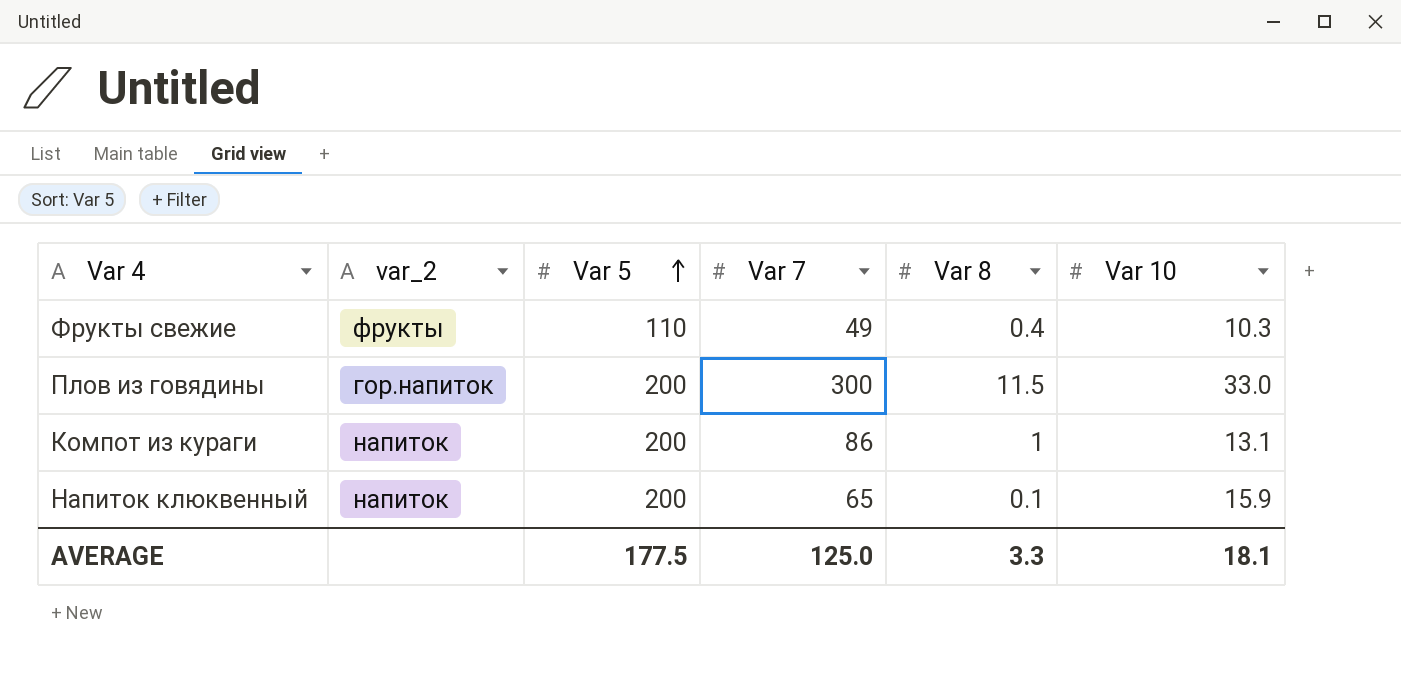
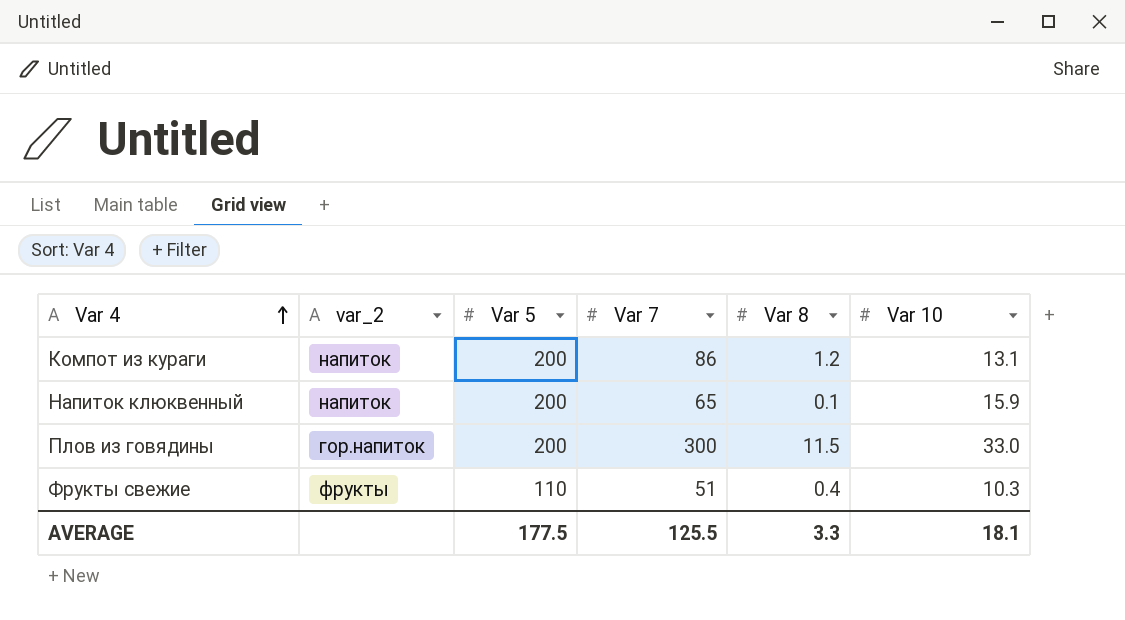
row order: Var 5 ascending -> Var 4 ascending
Компот из кураги | Var 8: 1 -> 1.2
Фрукты свежие | Var 7: 49 -> 51
AVERAGE | Var 7: 125.0 -> 125.5

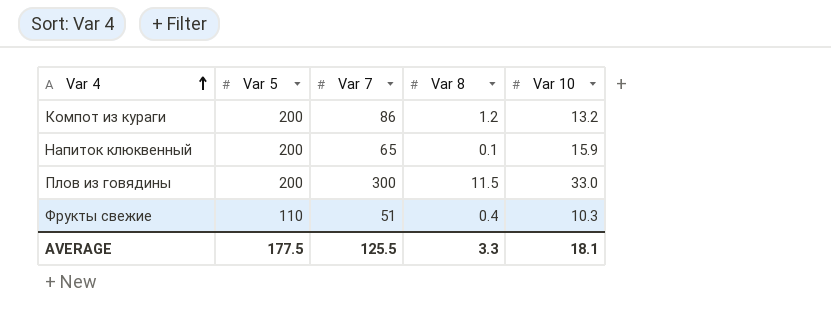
column var_2 | position: 2 -> none
Компот из кураги | Var 10: 13.1 -> 13.2

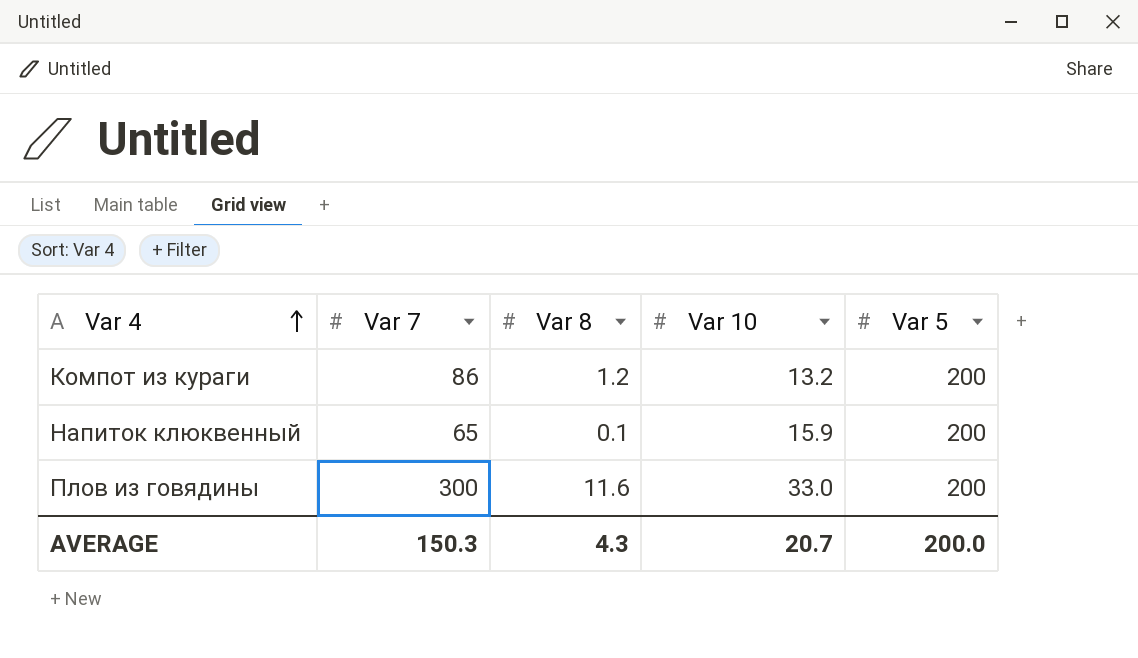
column Var 5 | position: 2 -> 5
row Фрукты свежие: 110 | 51 | 0.4 | 10.3 -> none
Плов из говядины | Var 8: 11.5 -> 11.6
AVERAGE | Var 7: 125.5 -> 150.3
AVERAGE | Var 8: 3.3 -> 4.3
AVERAGE | Var 10: 18.1 -> 20.7
AVERAGE | Var 5: 177.5 -> 200.0

